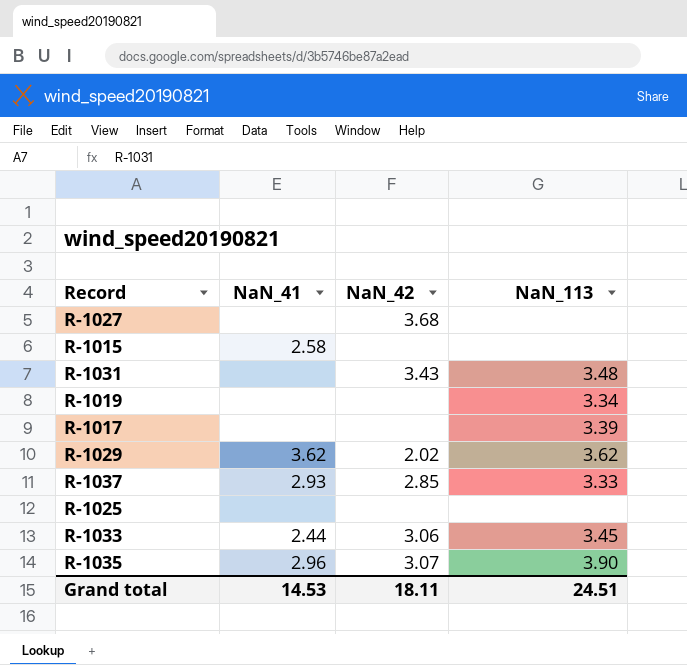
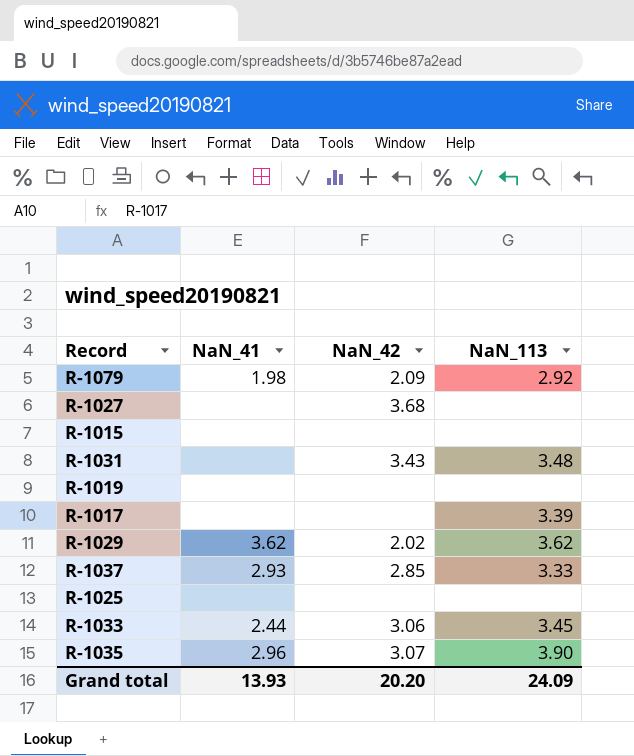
row R-1079: none -> 1.98 | 2.09 | 2.92
R-1015 | NaN_41: 2.58 -> none
R-1019 | NaN_113: 3.34 -> none
Grand total | NaN_41: 14.53 -> 13.93
Grand total | NaN_42: 18.11 -> 20.20
Grand total | NaN_113: 24.51 -> 24.09

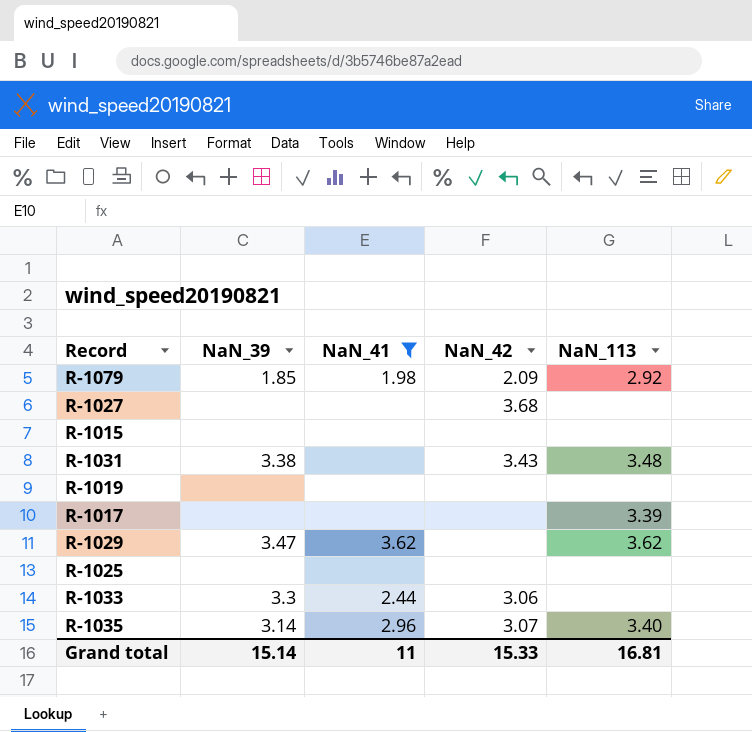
filter: none -> NaN_41 != 2.93
column NaN_39 | position: none -> 2
R-1029 | NaN_42: 2.02 -> none
R-1033 | NaN_113: 3.45 -> none
R-1035 | NaN_113: 3.90 -> 3.40
Grand total | NaN_41: 13.93 -> 11
Grand total | NaN_42: 20.20 -> 15.33
Grand total | NaN_113: 24.09 -> 16.81

